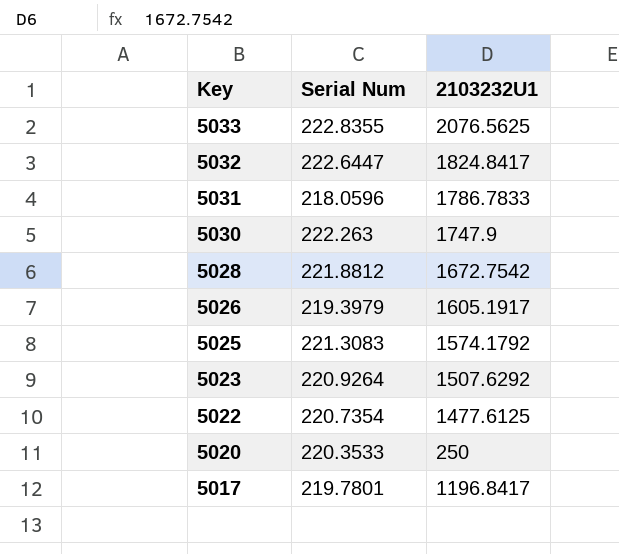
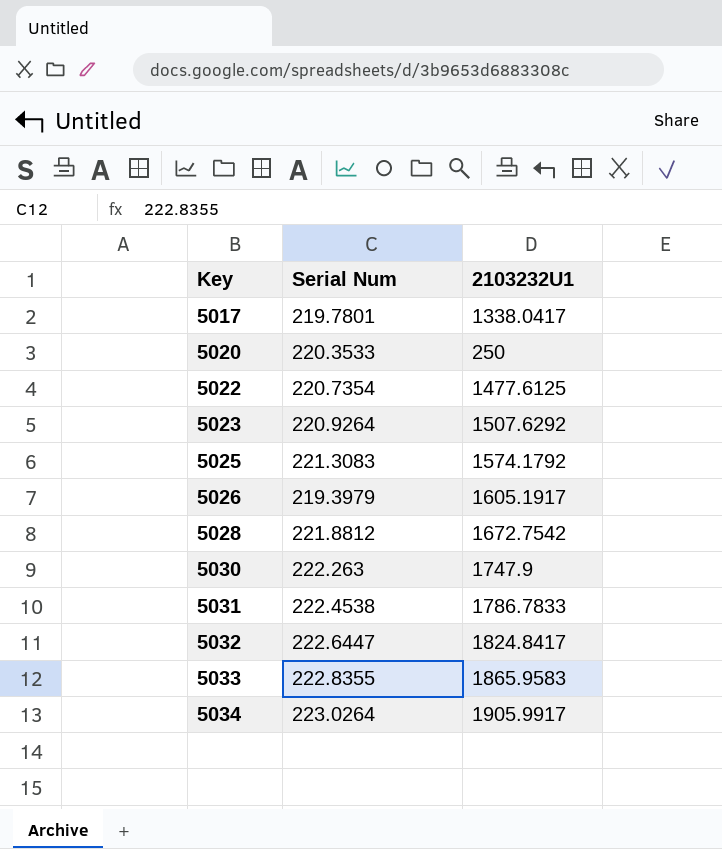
row order: Key descending -> Key ascending
5017 | 2103232U1: 1196.8417 -> 1338.0417
5031 | Serial Num: 218.0596 -> 222.4538
5033 | 2103232U1: 2076.5625 -> 1865.9583
row 5034: none -> 223.0264 | 1905.9917

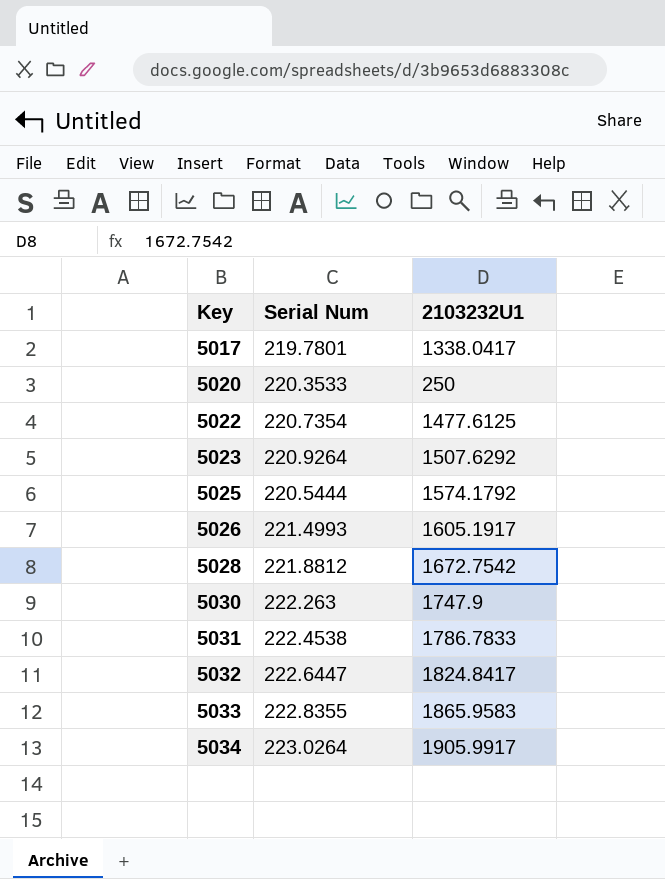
5025 | Serial Num: 221.3083 -> 220.5444
5026 | Serial Num: 219.3979 -> 221.4993

